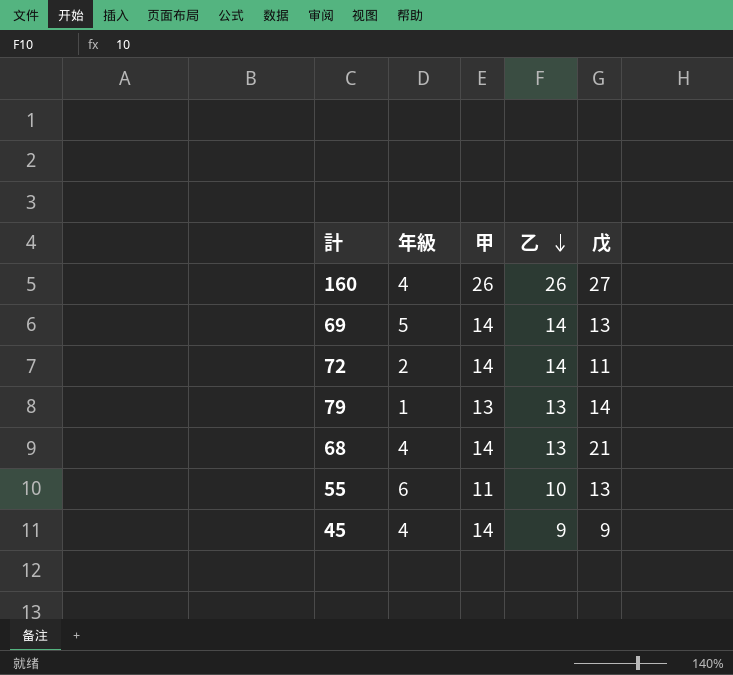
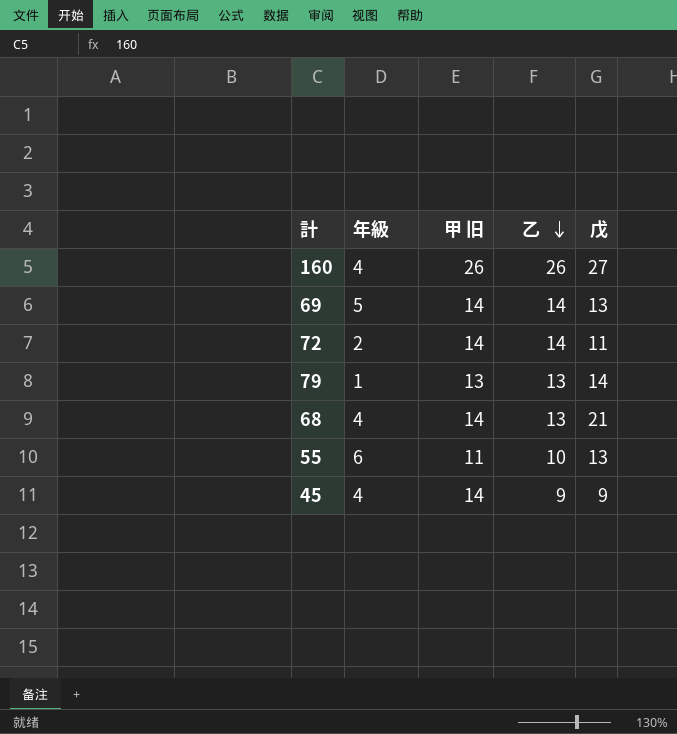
column name: 甲 -> 甲 旧

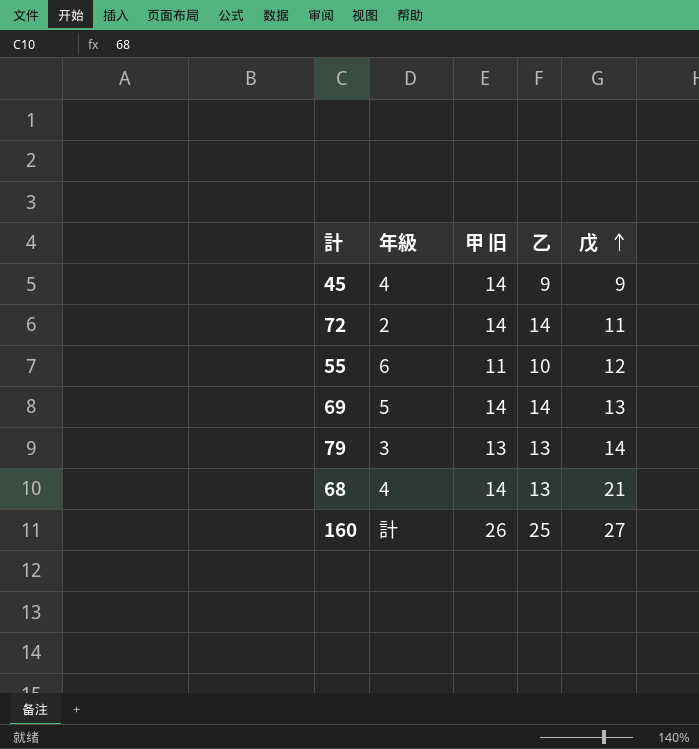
row order: 乙 descending -> 戊 ascending
55 | 戊: 13 -> 12
79 | 年級: 1 -> 3
160 | 年級: 4 -> 計
160 | 乙: 26 -> 25

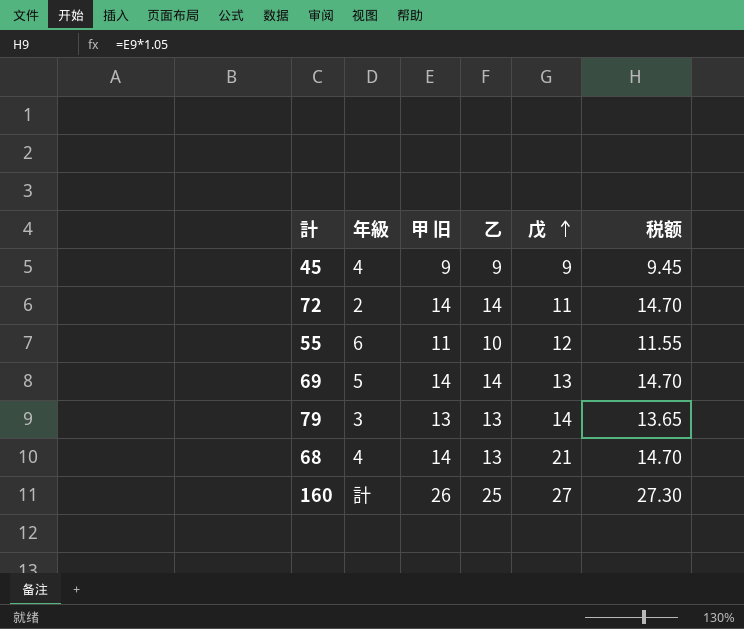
column 税额 | formula: none -> [甲 旧] * 1.05
45 | 甲 旧: 14 -> 9

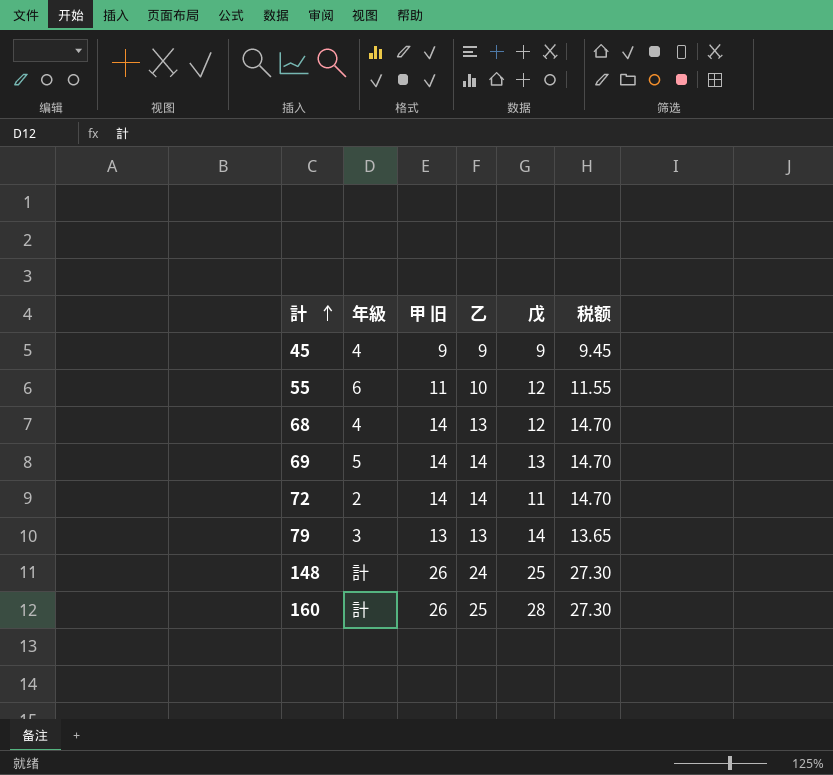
row order: 戊 ascending -> 計 ascending
68 | 戊: 21 -> 12
row 148: none -> 計 | 26 | 24 | 25 | 27.30
160 | 戊: 27 -> 28

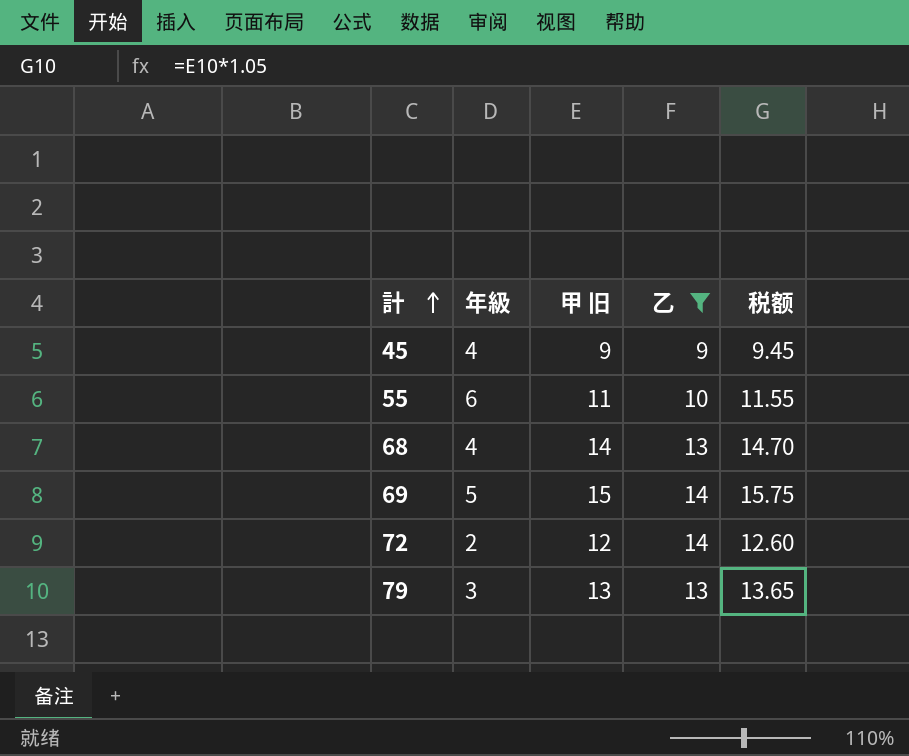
filter: none -> 乙 <= 14
column 戊 | position: 5 -> none
69 | 甲 旧: 14 -> 15
69 | 税额: 14.70 -> 15.75
72 | 甲 旧: 14 -> 12
72 | 税额: 14.70 -> 12.60

